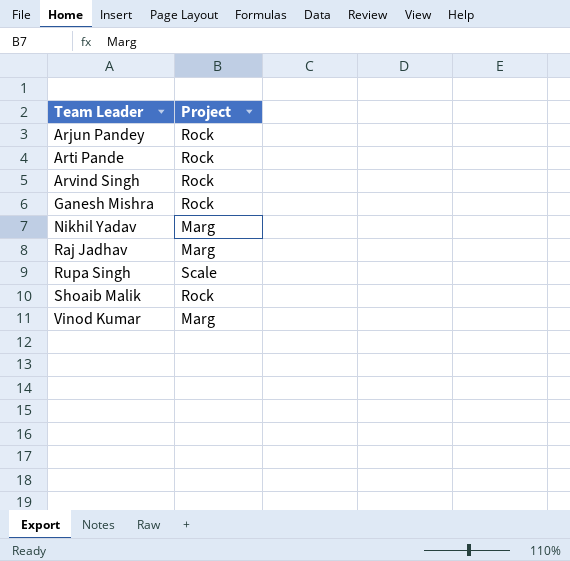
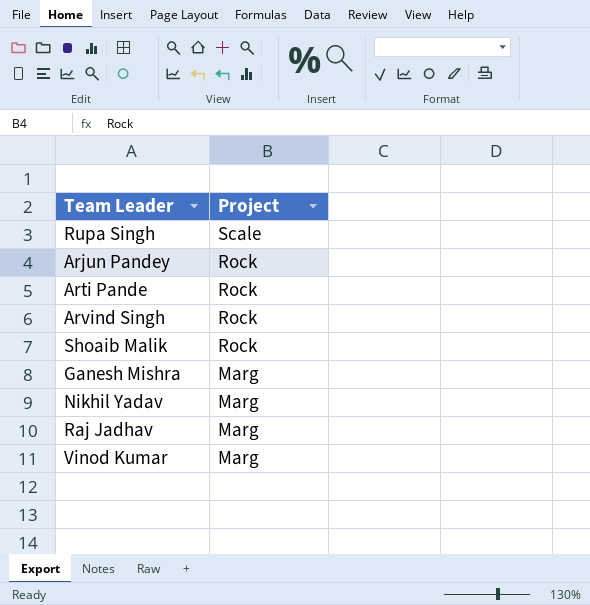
row order: Team Leader ascending -> Project descending
Ganesh Mishra | Project: Rock -> Marg

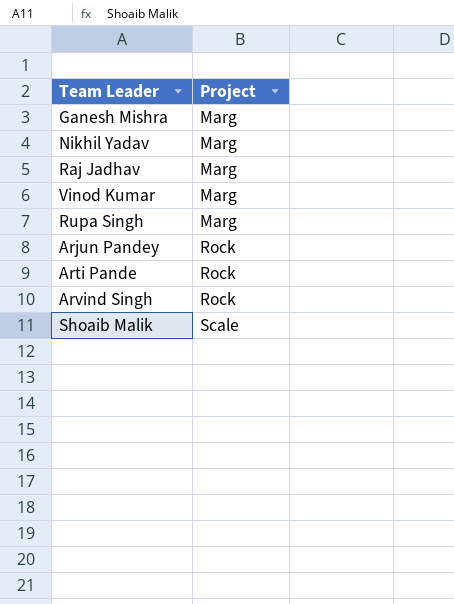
row order: Project descending -> Project ascending
Rupa Singh | Project: Scale -> Marg
Shoaib Malik | Project: Rock -> Scale

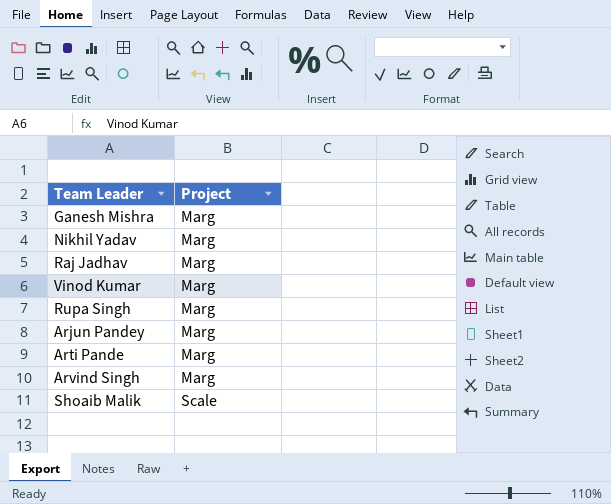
Arjun Pandey | Project: Rock -> Marg
Arti Pande | Project: Rock -> Marg
Arvind Singh | Project: Rock -> Marg

